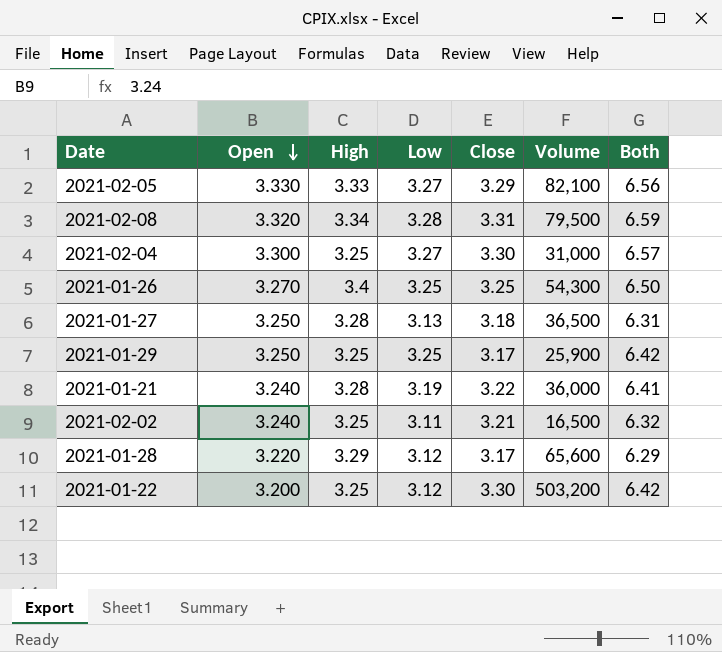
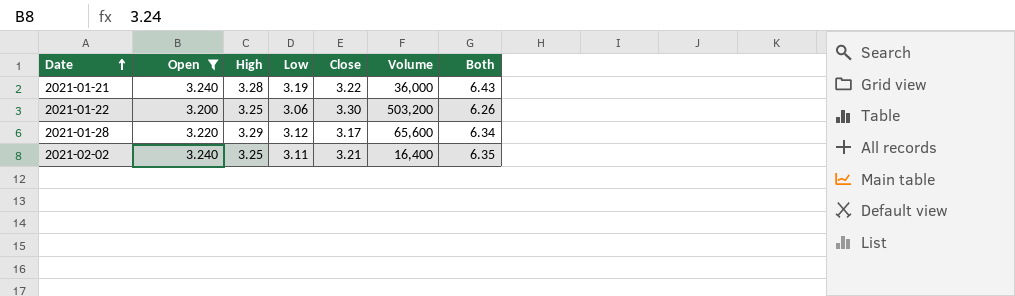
filter: none -> Open <= 3.240
row order: Open descending -> Date ascending
column Both | formula: [Low] + [Close] -> [Open] + [Low]
2021-01-22 | Low: 3.12 -> 3.06
2021-02-02 | Volume: 16,500 -> 16,400

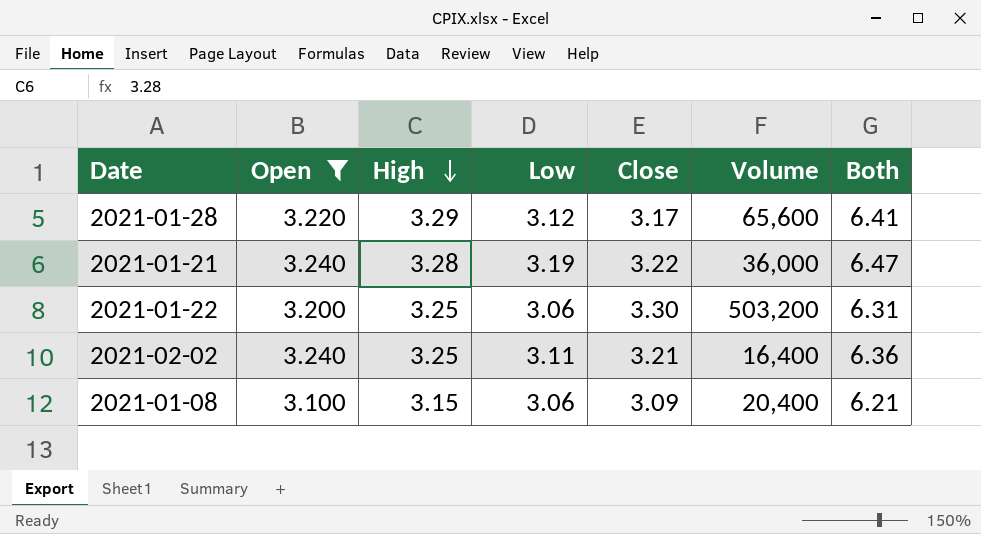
row order: Date ascending -> High descending
column Both | formula: [Open] + [Low] -> [High] + [Low]
row 2021-01-08: none -> 3.100 | 3.15 | 3.06 | 3.09 | 20,400 | 6.21

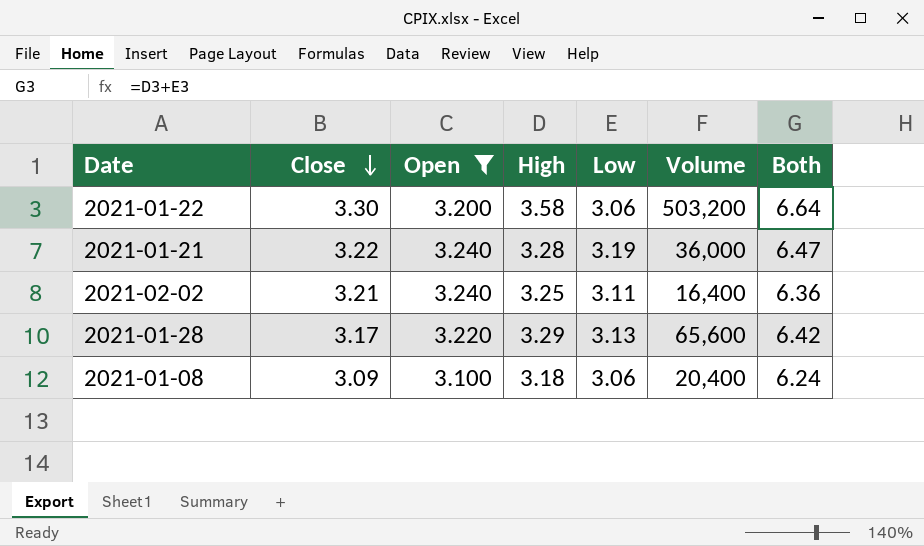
row order: High descending -> Close descending
column Close | position: 5 -> 2
2021-01-22 | High: 3.25 -> 3.58
2021-01-22 | Both: 6.31 -> 6.64
2021-01-28 | Low: 3.12 -> 3.13
2021-01-28 | Both: 6.41 -> 6.42
2021-01-08 | High: 3.15 -> 3.18
2021-01-08 | Both: 6.21 -> 6.24

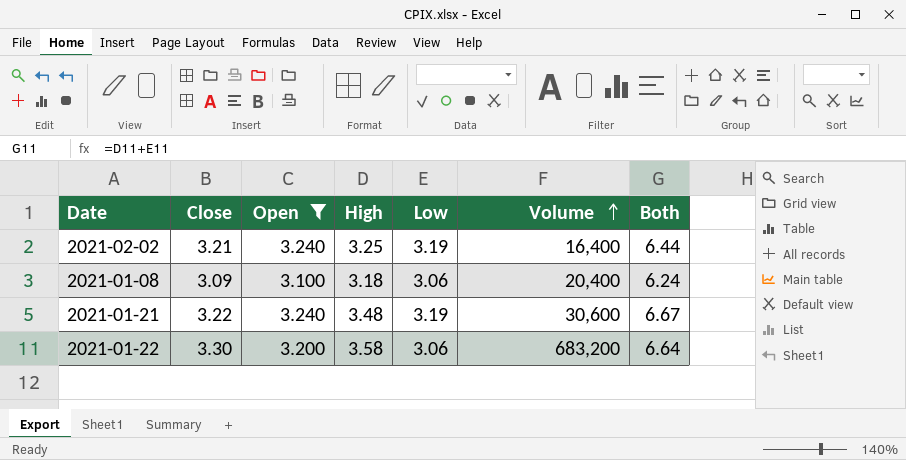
row order: Close descending -> Volume ascending
row 2021-01-28: 3.17 | 3.220 | 3.29 | 3.13 | 65,600 | 6.42 -> none
2021-02-02 | Low: 3.11 -> 3.19
2021-02-02 | Both: 6.36 -> 6.44
2021-01-21 | High: 3.28 -> 3.48
2021-01-21 | Volume: 36,000 -> 30,600
2021-01-21 | Both: 6.47 -> 6.67
2021-01-22 | Volume: 503,200 -> 683,200

